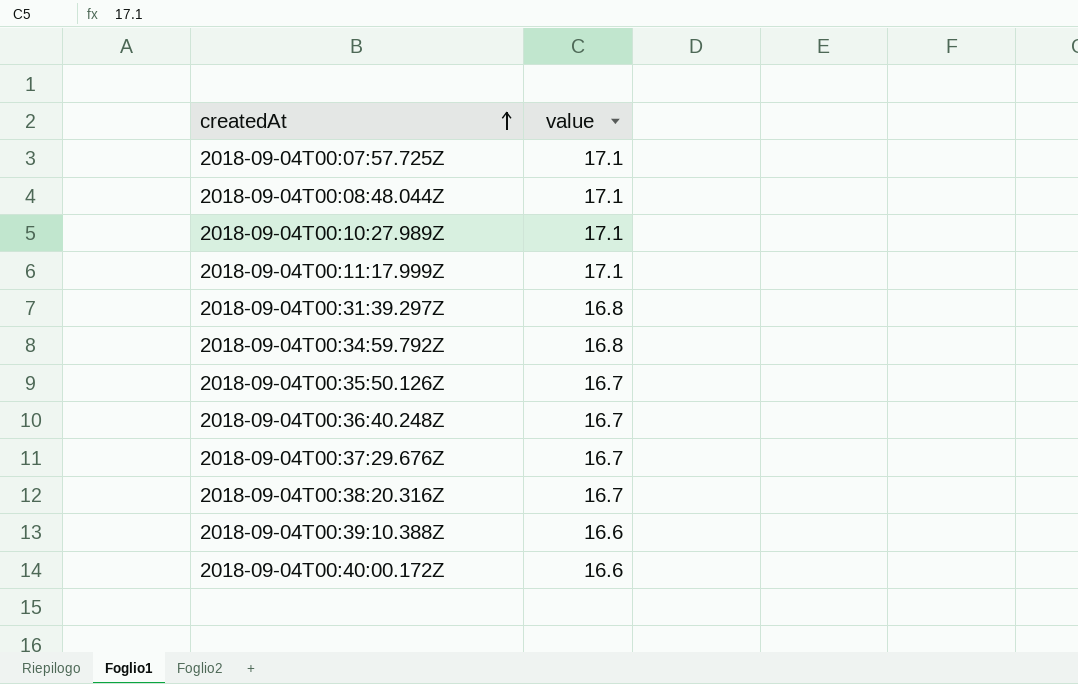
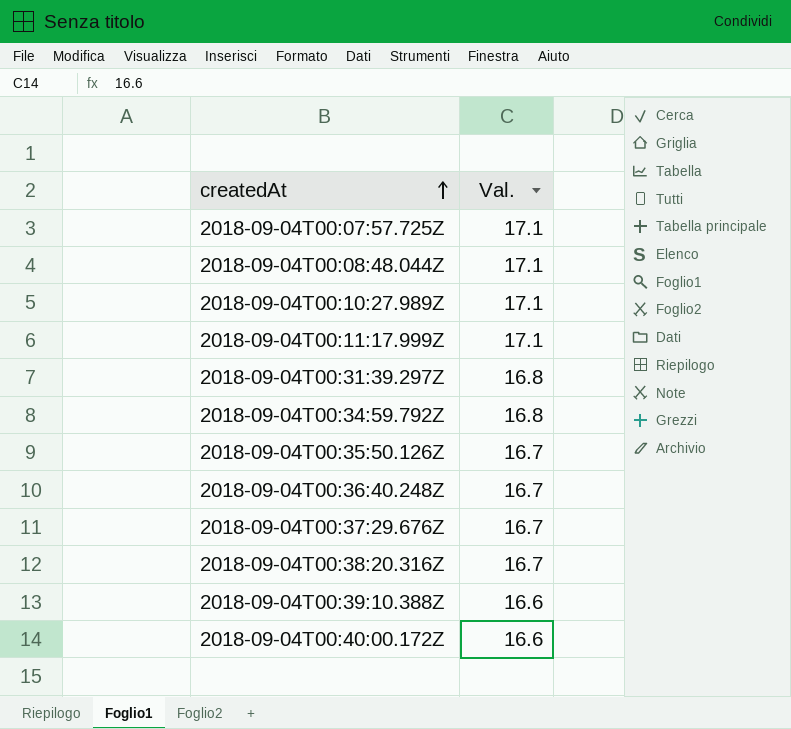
column name: value -> Val.

